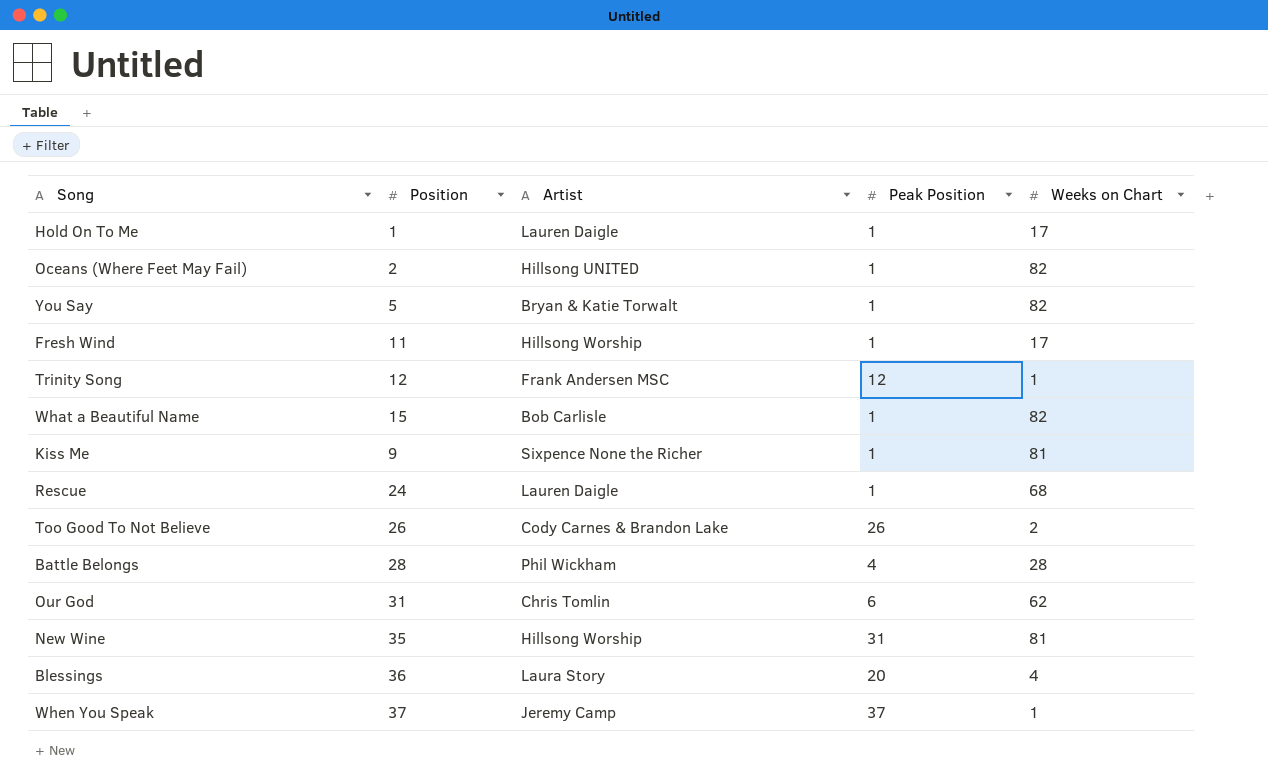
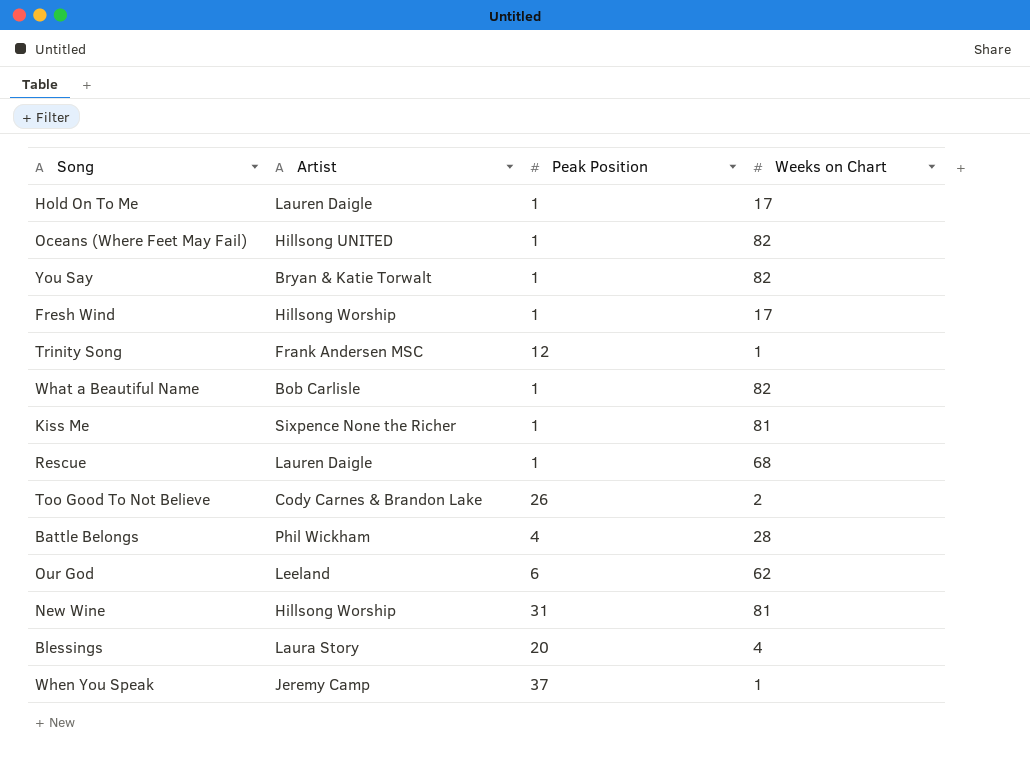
column Position | position: 2 -> none
Our God | Artist: Chris Tomlin -> Leeland

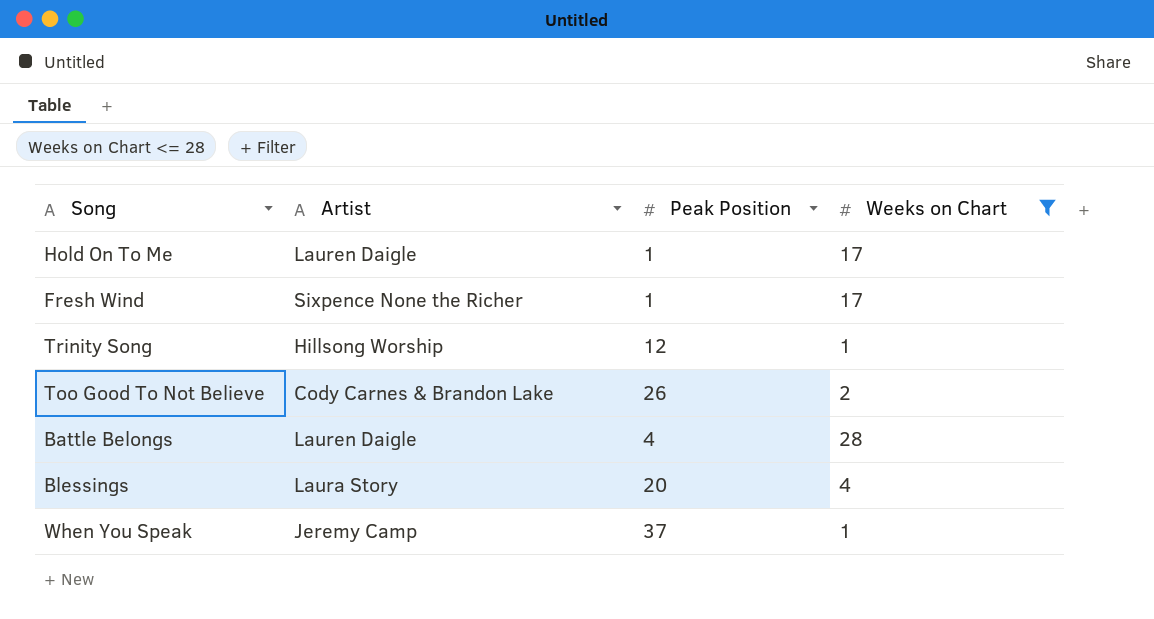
filter: none -> Weeks on Chart <= 28
Fresh Wind | Artist: Hillsong Worship -> Sixpence None the Richer
Trinity Song | Artist: Frank Andersen MSC -> Hillsong Worship
Battle Belongs | Artist: Phil Wickham -> Lauren Daigle

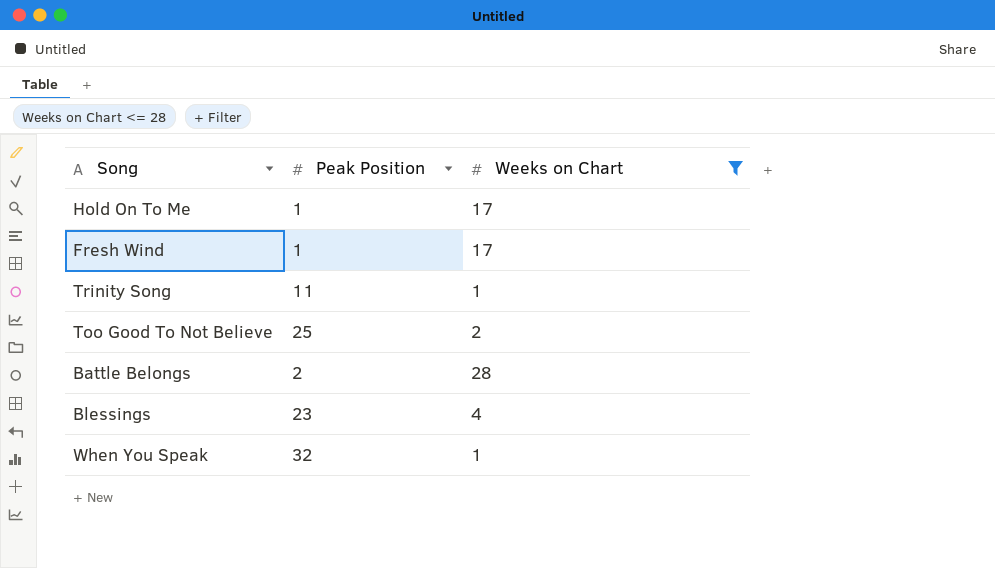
column Artist | position: 2 -> none
Trinity Song | Peak Position: 12 -> 11
Too Good To Not Believe | Peak Position: 26 -> 25
Battle Belongs | Peak Position: 4 -> 2
Blessings | Peak Position: 20 -> 23
When You Speak | Peak Position: 37 -> 32

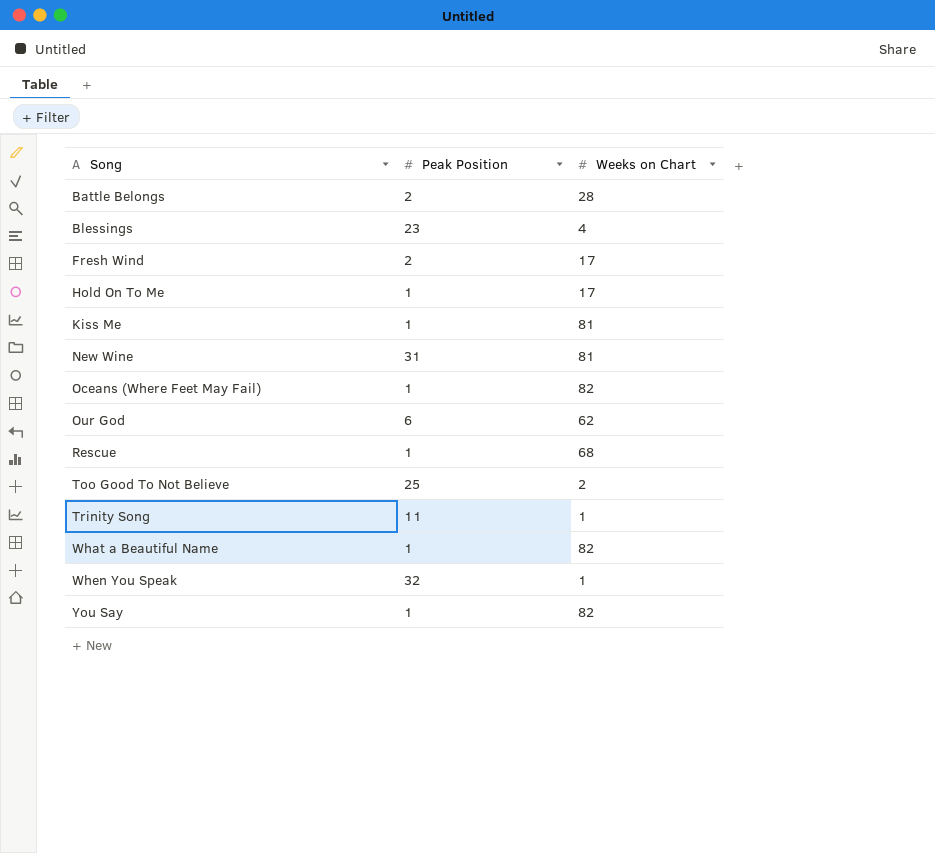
filter: Weeks on Chart <= 28 -> none
row order: none -> Song ascending
Fresh Wind | Peak Position: 1 -> 2

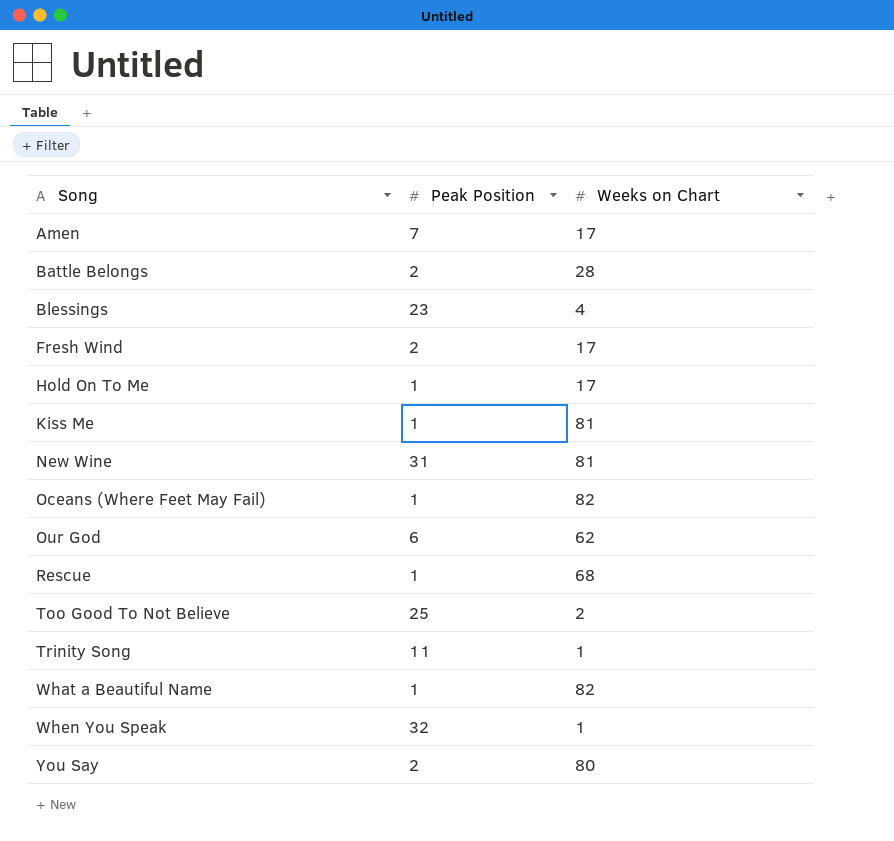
row Amen: none -> 7 | 17
You Say | Peak Position: 1 -> 2
You Say | Weeks on Chart: 82 -> 80

